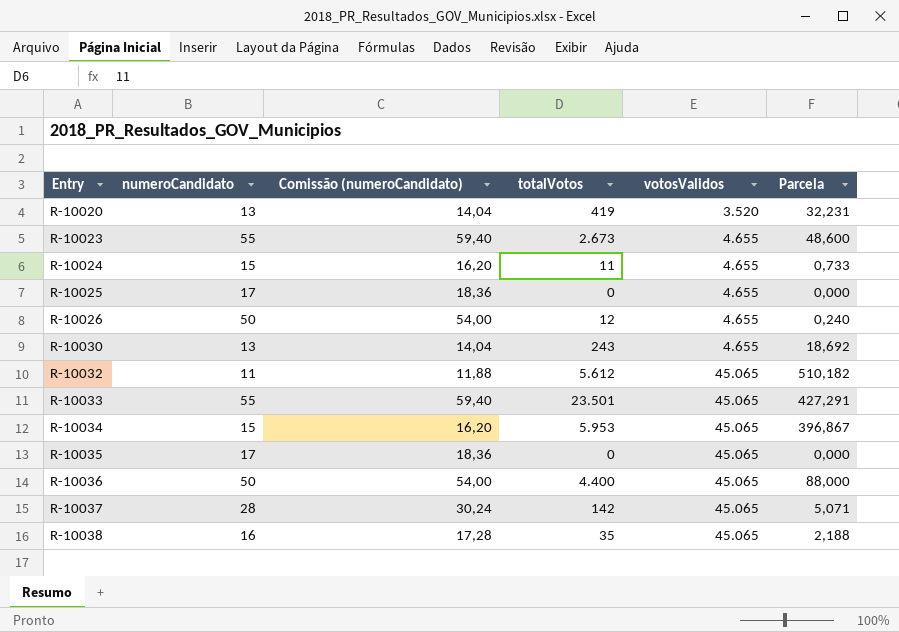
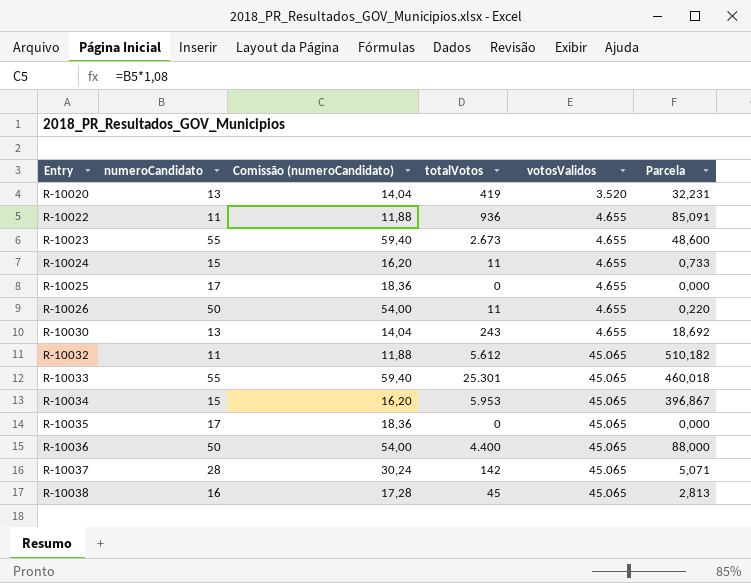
row R-10022: none -> 11 | 11,88 | 936 | 4.655 | 85,091
R-10026 | totalVotos: 12 -> 11
R-10026 | Parcela: 0,240 -> 0,220
R-10033 | totalVotos: 23.501 -> 25.301
R-10033 | Parcela: 427,291 -> 460,018
R-10038 | totalVotos: 35 -> 45
R-10038 | Parcela: 2,188 -> 2,813

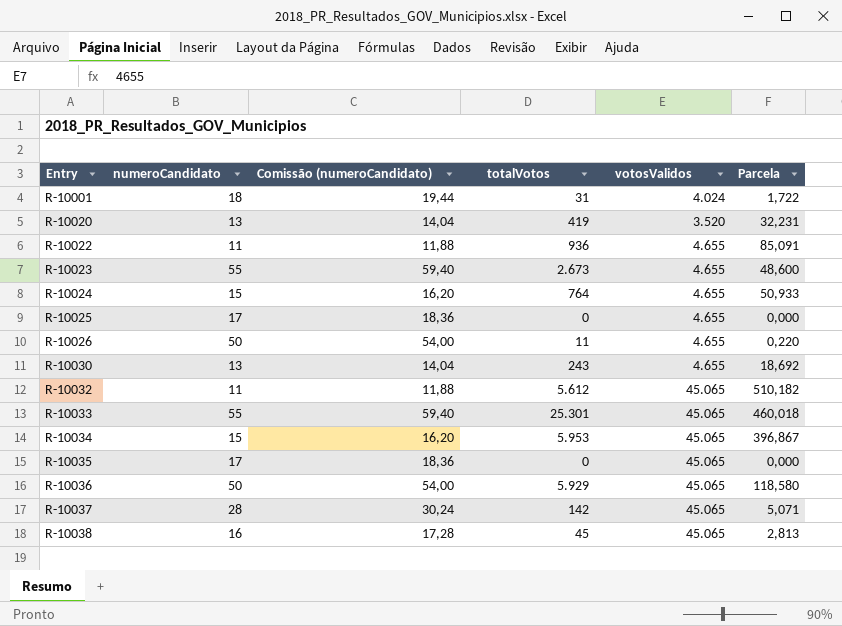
row R-10001: none -> 18 | 19,44 | 31 | 4.024 | 1,722
R-10024 | totalVotos: 11 -> 764
R-10024 | Parcela: 0,733 -> 50,933
R-10036 | totalVotos: 4.400 -> 5.929
R-10036 | Parcela: 88,000 -> 118,580

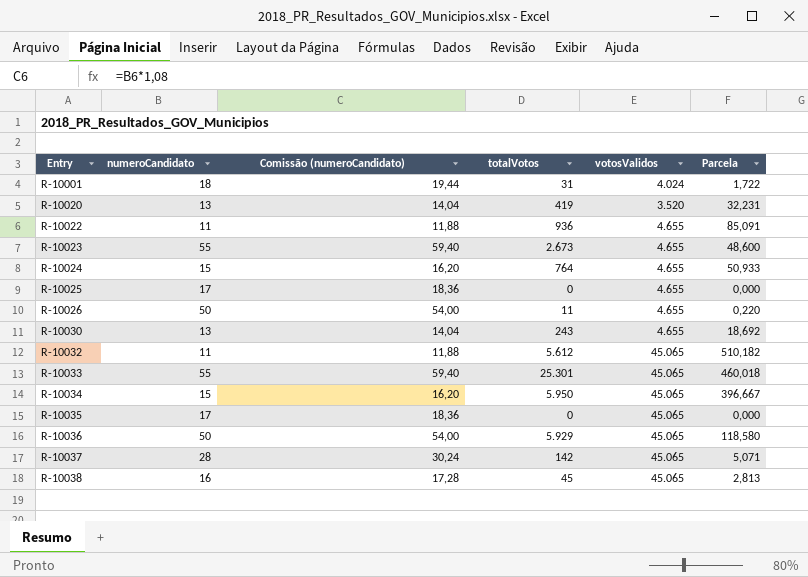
R-10034 | totalVotos: 5.953 -> 5.950
R-10034 | Parcela: 396,867 -> 396,667

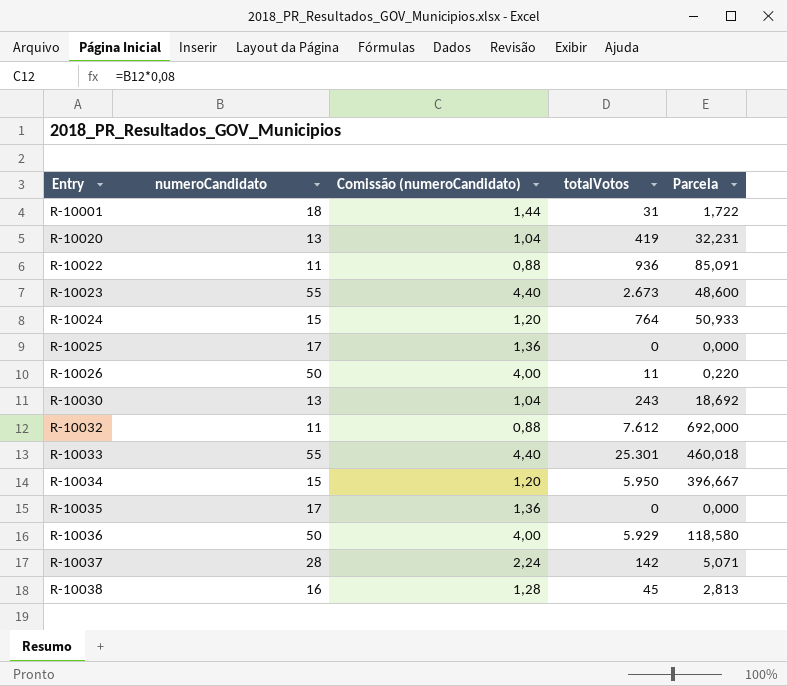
column votosValidos | position: 5 -> none
column Comissão (numeroCandidato) | formula: [numeroCandidato] * 1,08 -> [numeroCandidato] * 0,08
R-10032 | totalVotos: 5.612 -> 7.612
R-10032 | Parcela: 510,182 -> 692,000

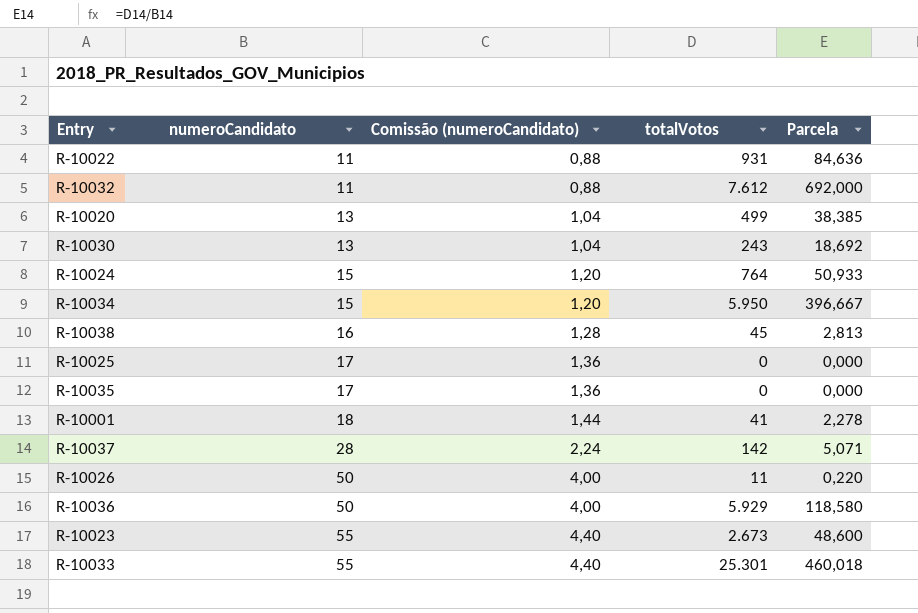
row order: Entry ascending -> numeroCandidato ascending
R-10022 | totalVotos: 936 -> 931
R-10022 | Parcela: 85,091 -> 84,636
R-10020 | totalVotos: 419 -> 499
R-10020 | Parcela: 32,231 -> 38,385
R-10001 | totalVotos: 31 -> 41
R-10001 | Parcela: 1,722 -> 2,278

